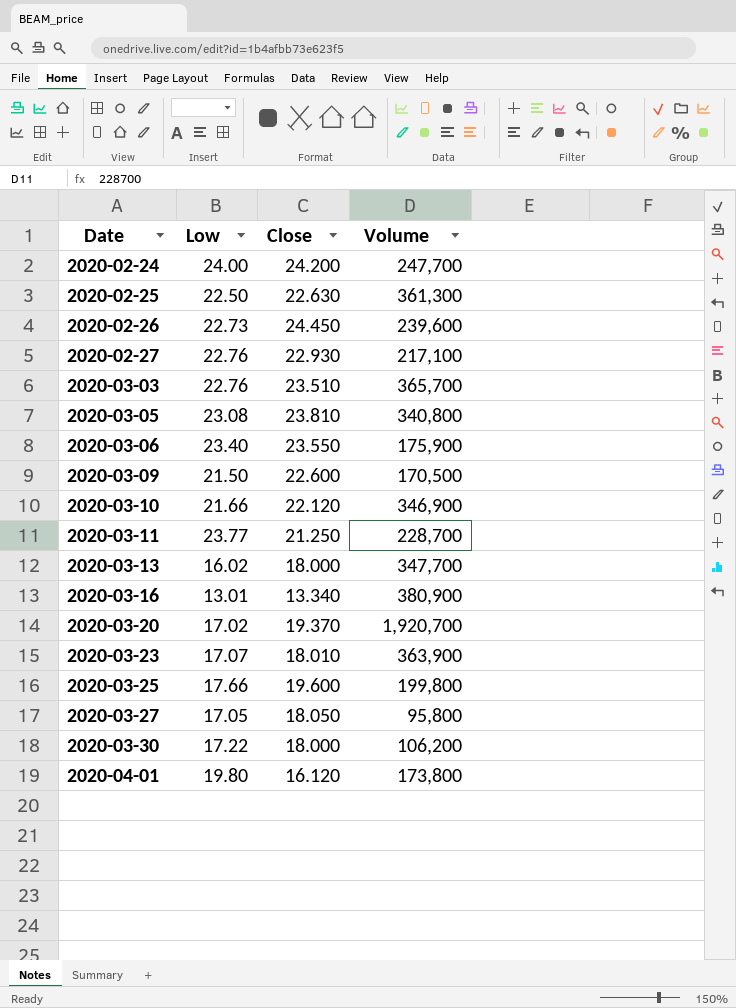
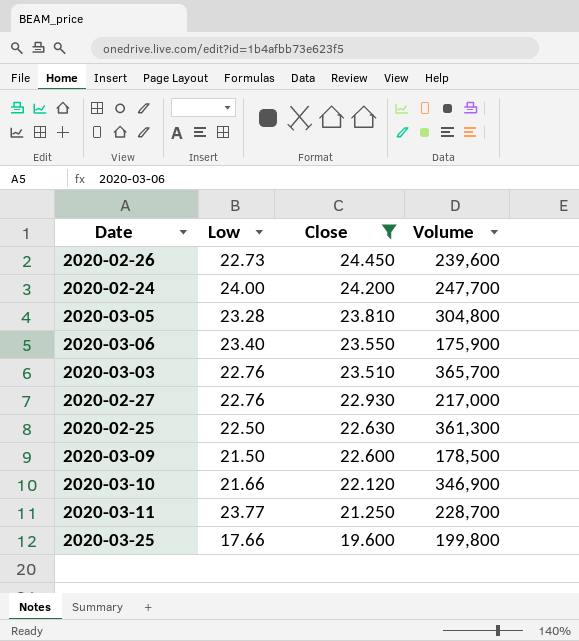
filter: none -> Close >= 19.600
row order: Date ascending -> Close descending
2020-03-05 | Low: 23.08 -> 23.28
2020-03-05 | Volume: 340,800 -> 304,800
2020-02-27 | Volume: 217,100 -> 217,000
2020-03-09 | Volume: 170,500 -> 178,500

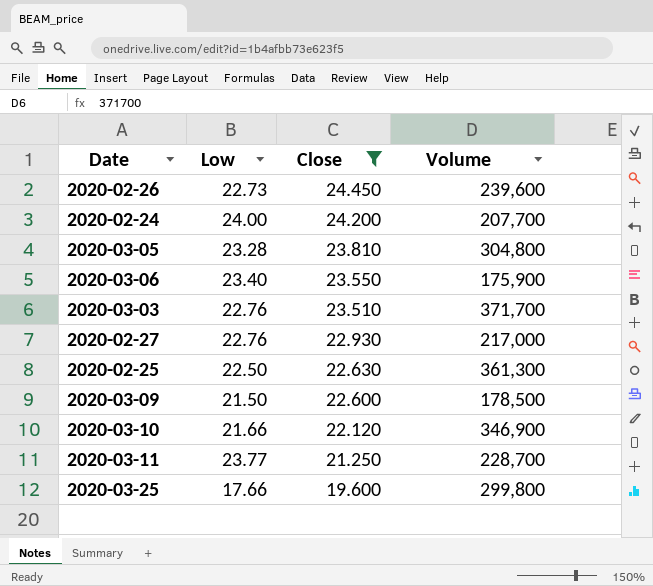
2020-02-24 | Volume: 247,700 -> 207,700
2020-03-03 | Volume: 365,700 -> 371,700
2020-03-25 | Volume: 199,800 -> 299,800

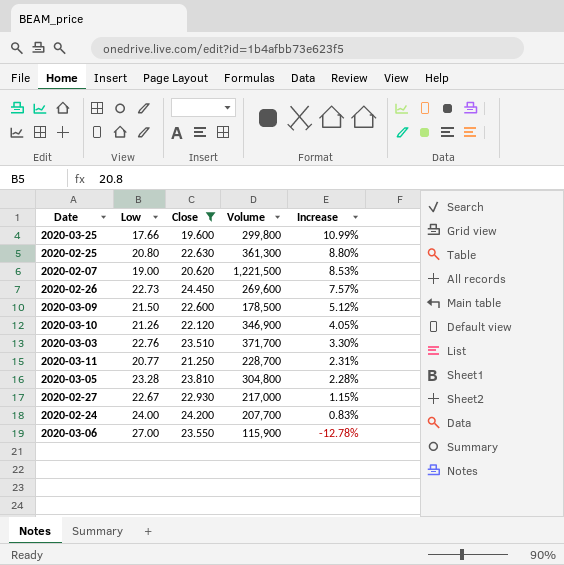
row order: Close descending -> Increase descending
column Increase | formula: none -> ([Close] - [Low]) / [Low]
2020-02-25 | Low: 22.50 -> 20.80
row 2020-02-07: none -> 19.00 | 20.620 | 1,221,500 | 8.53%
2020-02-26 | Volume: 239,600 -> 269,600
2020-03-10 | Low: 21.66 -> 21.26
2020-03-11 | Low: 23.77 -> 20.77
2020-02-27 | Low: 22.76 -> 22.67
2020-03-06 | Low: 23.40 -> 27.00
2020-03-06 | Volume: 175,900 -> 115,900

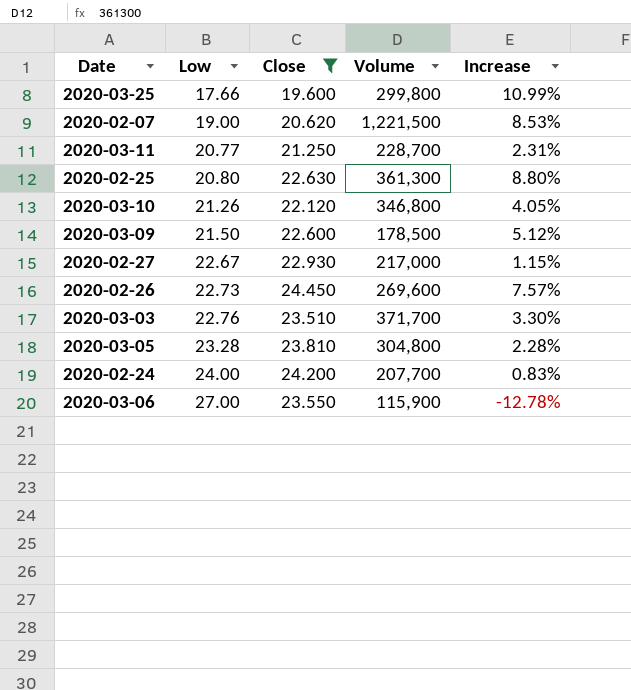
row order: Increase descending -> Low ascending
2020-03-10 | Volume: 346,900 -> 346,800

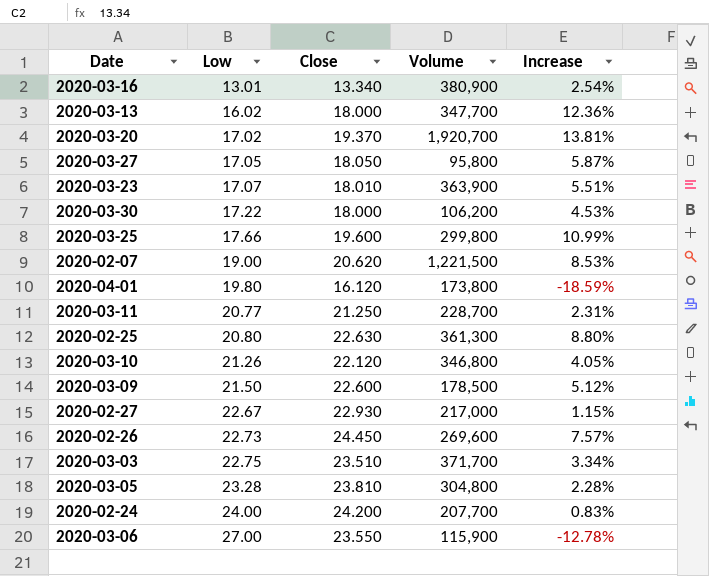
filter: Close >= 19.600 -> none
2020-03-03 | Low: 22.76 -> 22.75
2020-03-03 | Increase: 3.30% -> 3.34%

